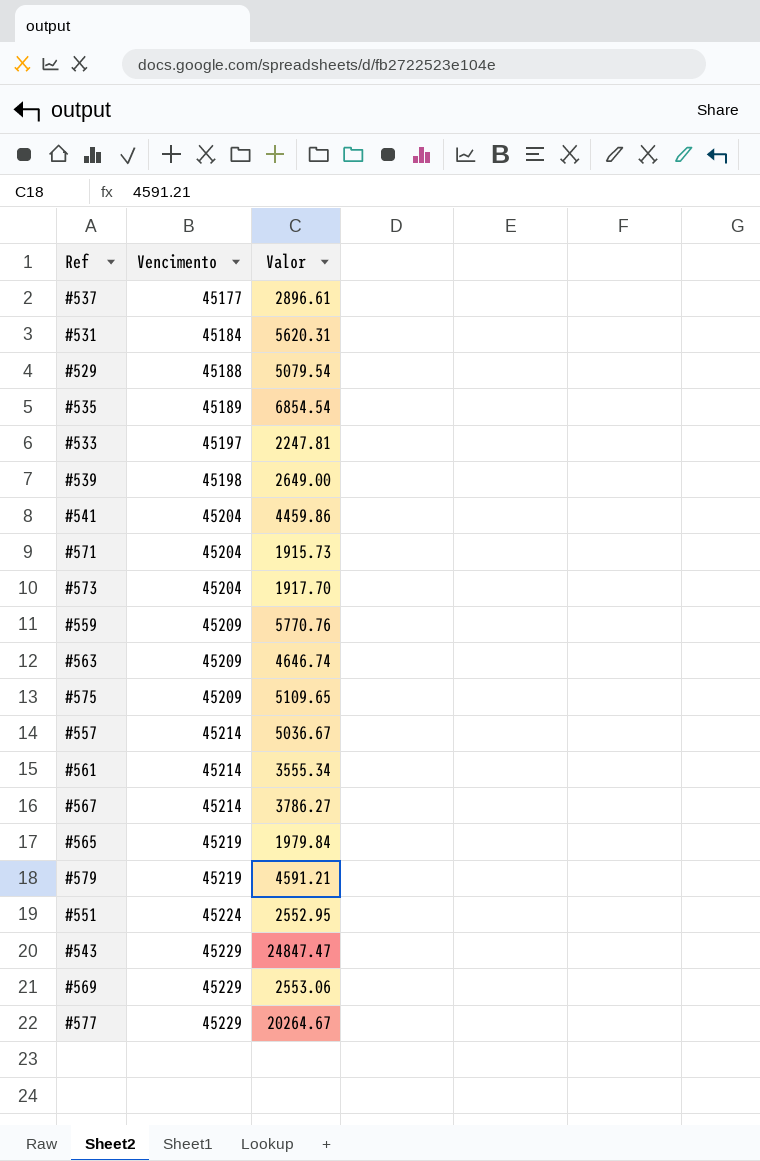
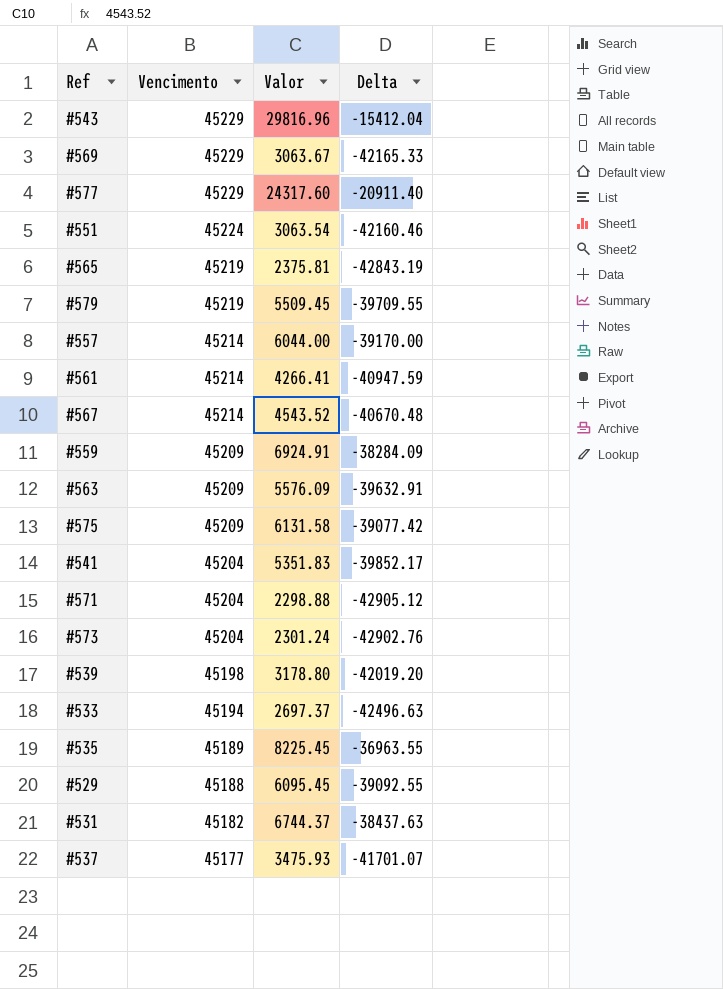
row order: Vencimento ascending -> Vencimento descending
column Delta | formula: none -> [Valor] - [Vencimento]
#543 | Valor: 24847.47 -> 29816.96
#569 | Valor: 2553.06 -> 3063.67
#577 | Valor: 20264.67 -> 24317.60
#551 | Valor: 2552.95 -> 3063.54
#565 | Valor: 1979.84 -> 2375.81
#579 | Valor: 4591.21 -> 5509.45
#557 | Valor: 5036.67 -> 6044.00
#561 | Valor: 3555.34 -> 4266.41
#567 | Valor: 3786.27 -> 4543.52
#559 | Valor: 5770.76 -> 6924.91
#563 | Valor: 4646.74 -> 5576.09
#575 | Valor: 5109.65 -> 6131.58
#541 | Valor: 4459.86 -> 5351.83
#571 | Valor: 1915.73 -> 2298.88
#573 | Valor: 1917.70 -> 2301.24
#539 | Valor: 2649.00 -> 3178.80
#533 | Vencimento: 45197 -> 45194
#533 | Valor: 2247.81 -> 2697.37
#535 | Valor: 6854.54 -> 8225.45
#529 | Valor: 5079.54 -> 6095.45
#531 | Vencimento: 45184 -> 45182
#531 | Valor: 5620.31 -> 6744.37
#537 | Valor: 2896.61 -> 3475.93

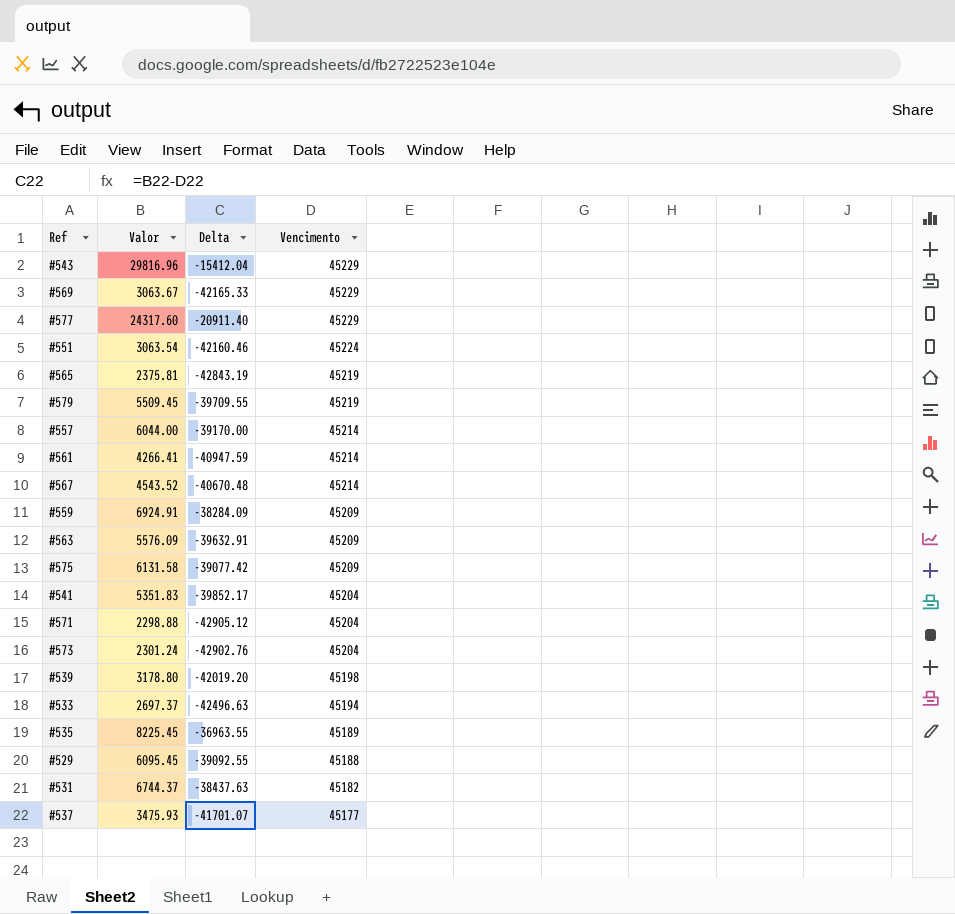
column Vencimento | position: 2 -> 4

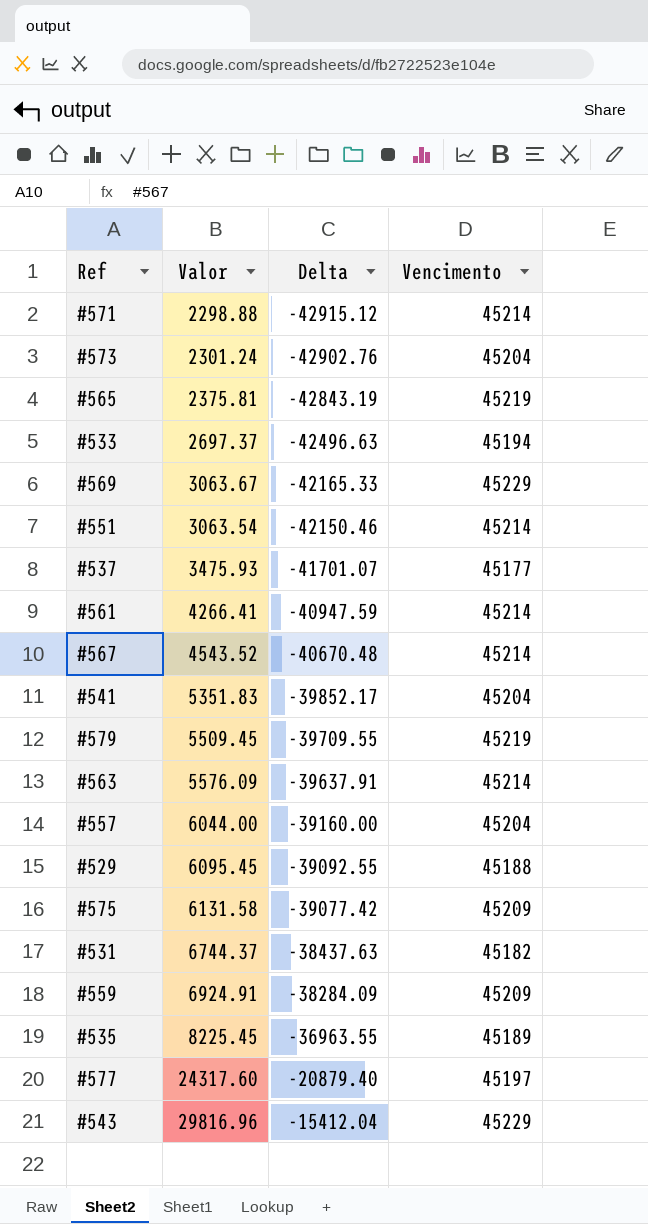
row order: Vencimento descending -> Delta ascending
row #539: 3178.80 | -42019.20 | 45198 -> none
#571 | Delta: -42905.12 -> -42915.12
#571 | Vencimento: 45204 -> 45214
#551 | Delta: -42160.46 -> -42150.46
#551 | Vencimento: 45224 -> 45214
#563 | Delta: -39632.91 -> -39637.91
#563 | Vencimento: 45209 -> 45214
#557 | Delta: -39170.00 -> -39160.00
#557 | Vencimento: 45214 -> 45204
#577 | Delta: -20911.40 -> -20879.40
#577 | Vencimento: 45229 -> 45197

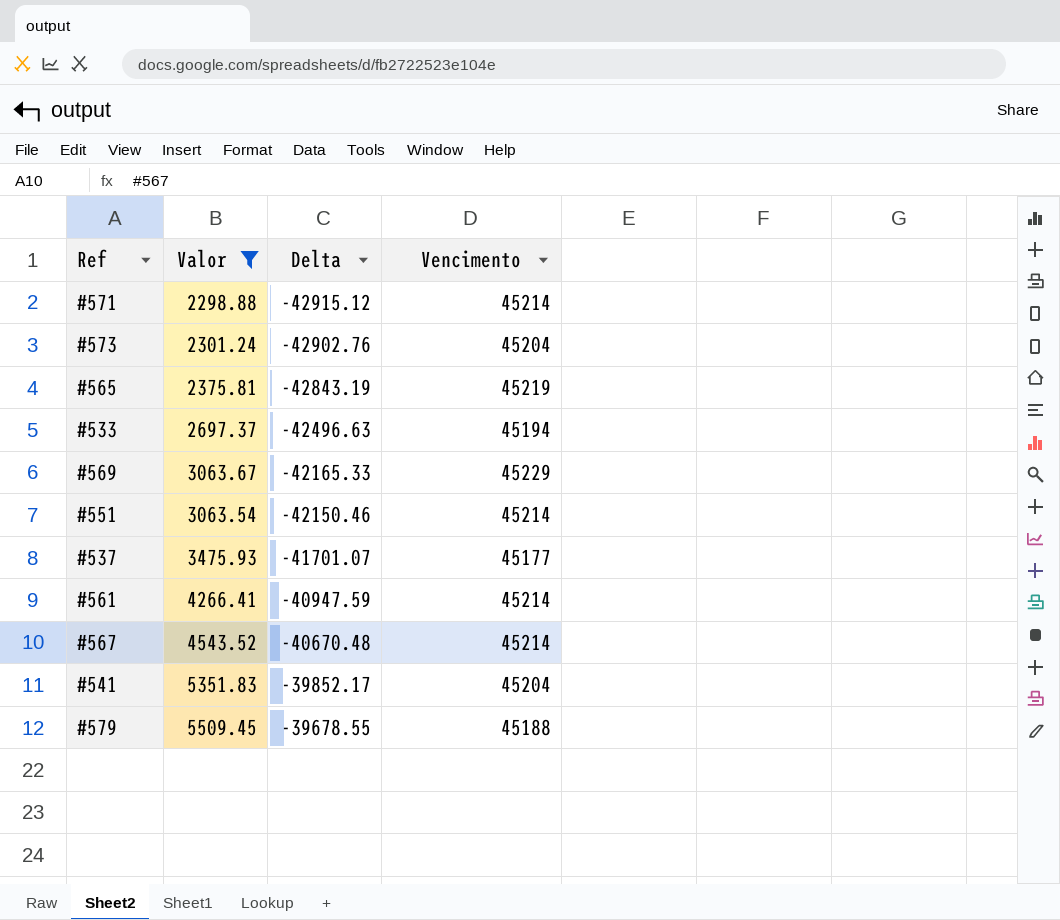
filter: none -> Valor <= 5509.45
#579 | Delta: -39709.55 -> -39678.55
#579 | Vencimento: 45219 -> 45188

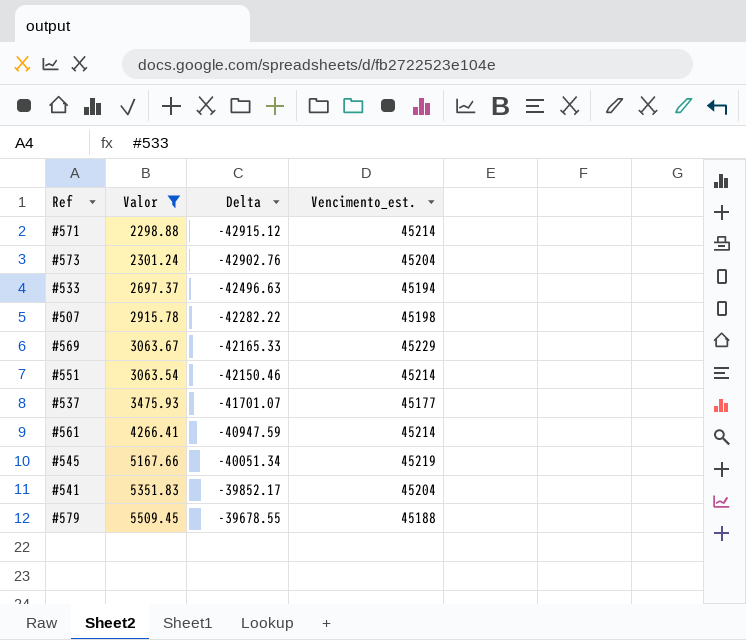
column name: Vencimento -> Vencimento_est.
row #565: 2375.81 | -42843.19 | 45219 -> none
row #567: 4543.52 | -40670.48 | 45214 -> none
row #507: none -> 2915.78 | -42282.22 | 45198
row #545: none -> 5167.66 | -40051.34 | 45219

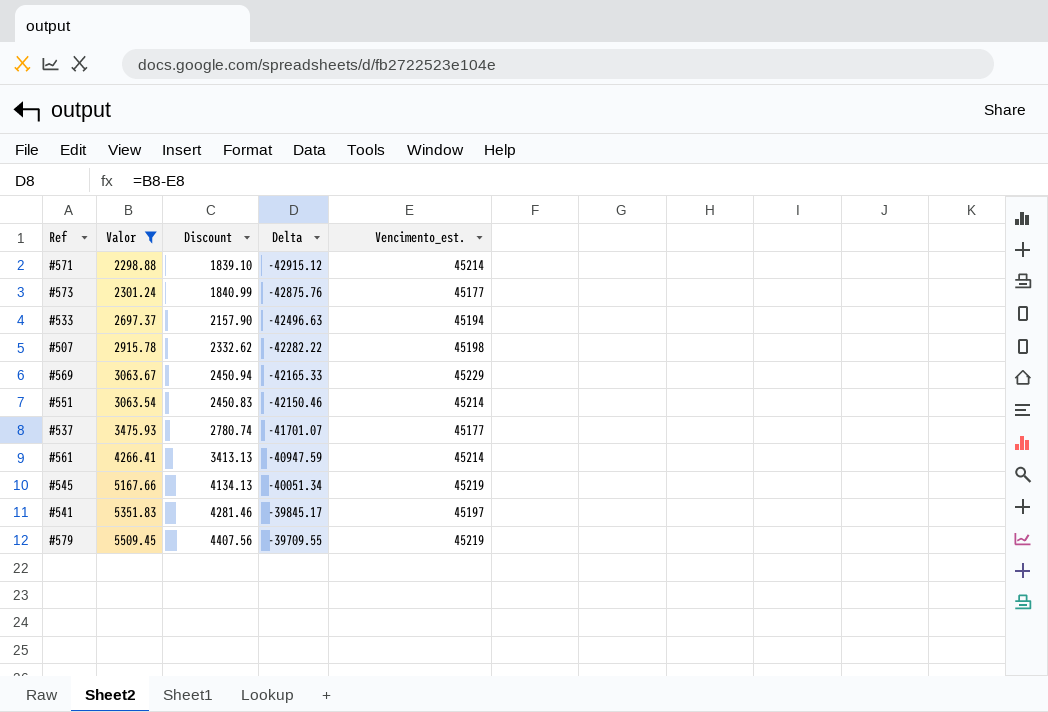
column Discount | formula: none -> [Valor] * 0.8
#573 | Delta: -42902.76 -> -42875.76
#573 | Vencimento_est.: 45204 -> 45177
#541 | Delta: -39852.17 -> -39845.17
#541 | Vencimento_est.: 45204 -> 45197
#579 | Delta: -39678.55 -> -39709.55
#579 | Vencimento_est.: 45188 -> 45219

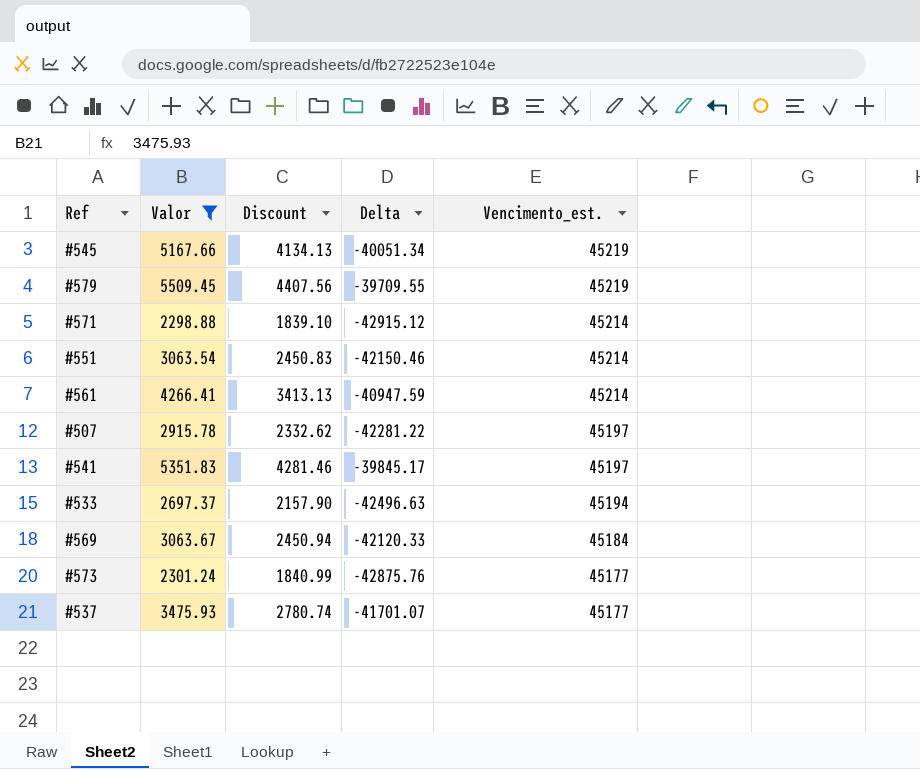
row order: Delta ascending -> Vencimento_est. descending
#507 | Delta: -42282.22 -> -42281.22
#507 | Vencimento_est.: 45198 -> 45197
#569 | Delta: -42165.33 -> -42120.33
#569 | Vencimento_est.: 45229 -> 45184

